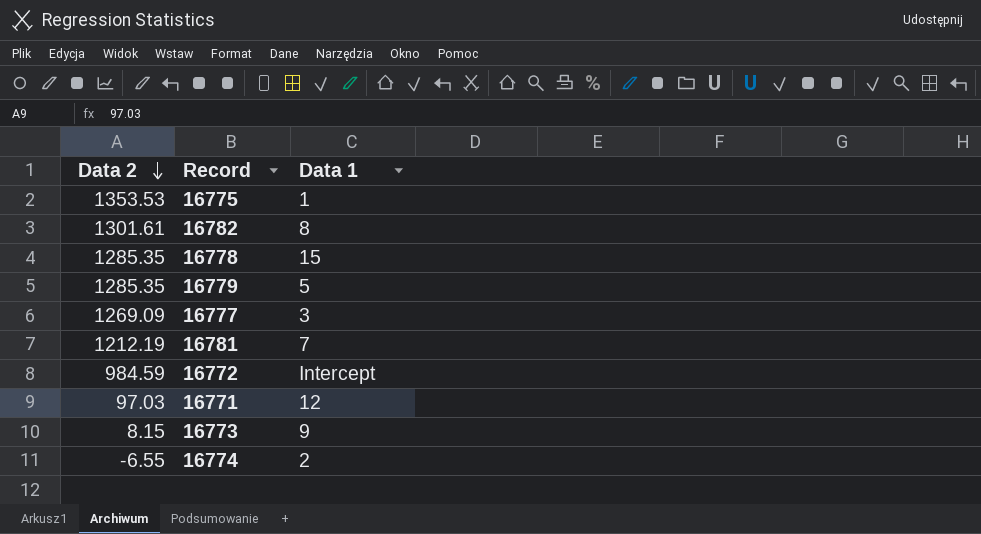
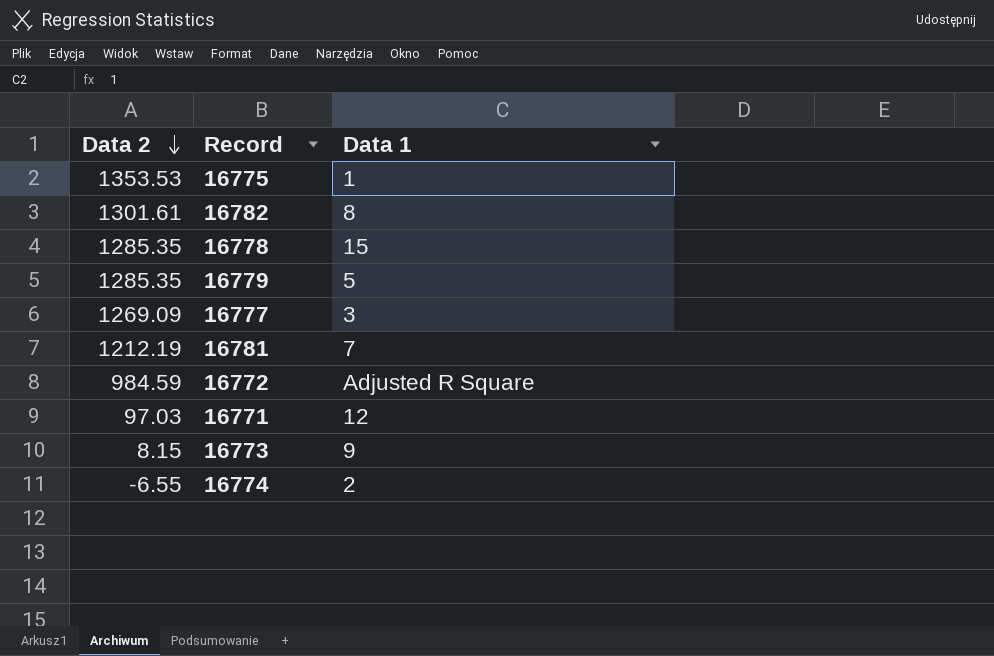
16772 | Data 1: Intercept -> Adjusted R Square

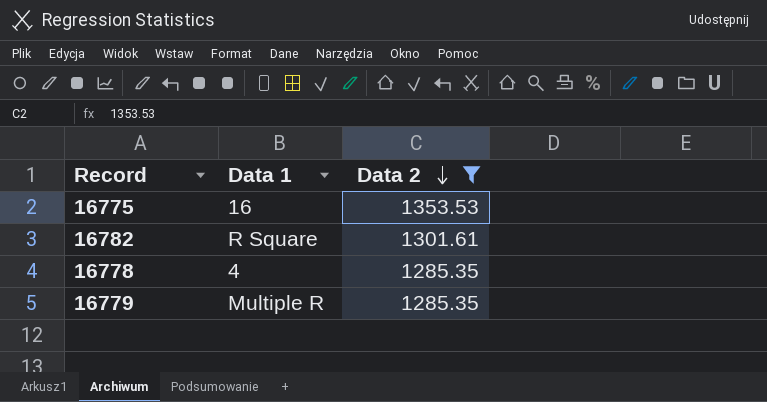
filter: none -> Data 2 >= 1285.35
column Data 2 | position: 1 -> 3
16775 | Data 1: 1 -> 16
16782 | Data 1: 8 -> R Square
16778 | Data 1: 15 -> 4
16779 | Data 1: 5 -> Multiple R

